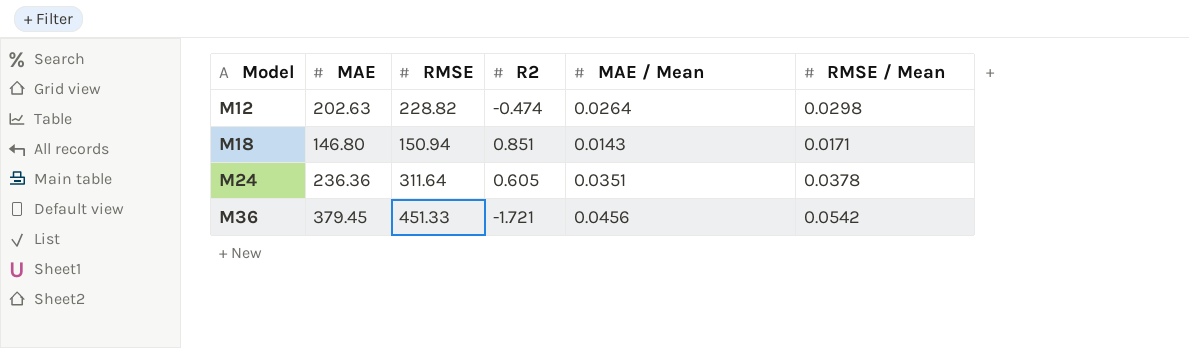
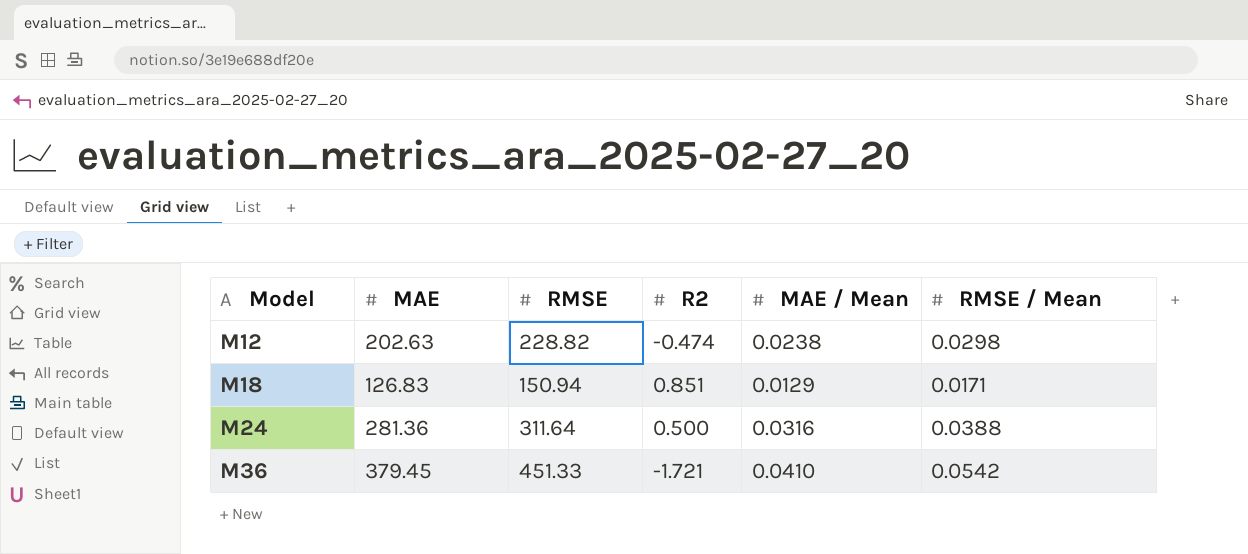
M12 | MAE / Mean: 0.0264 -> 0.0238
M18 | MAE: 146.80 -> 126.83
M18 | MAE / Mean: 0.0143 -> 0.0129
M24 | MAE: 236.36 -> 281.36
M24 | R2: 0.605 -> 0.500
M24 | MAE / Mean: 0.0351 -> 0.0316
M24 | RMSE / Mean: 0.0378 -> 0.0388
M36 | MAE / Mean: 0.0456 -> 0.0410

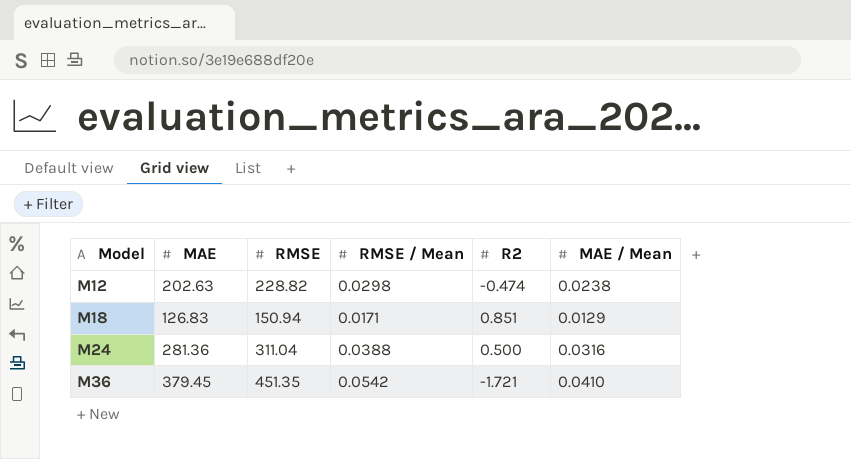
column RMSE / Mean | position: 6 -> 4
M24 | RMSE: 311.64 -> 311.04
M36 | RMSE: 451.33 -> 451.35

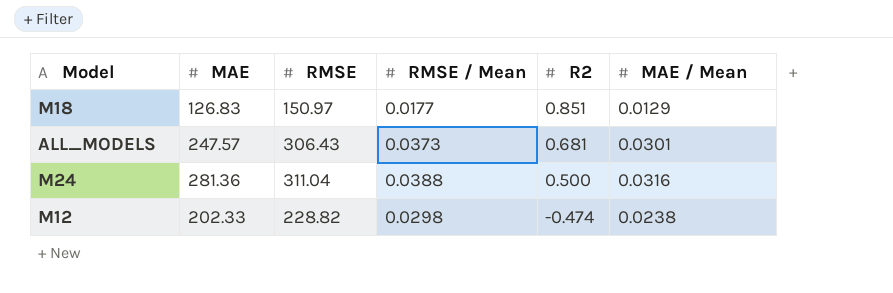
row order: Model ascending -> R2 descending
row M36: 379.45 | 451.35 | 0.0542 | -1.721 | 0.0410 -> none
M18 | RMSE: 150.94 -> 150.97
M18 | RMSE / Mean: 0.0171 -> 0.0177
row ALL_MODELS: none -> 247.57 | 306.43 | 0.0373 | 0.681 | 0.0301
M12 | MAE: 202.63 -> 202.33

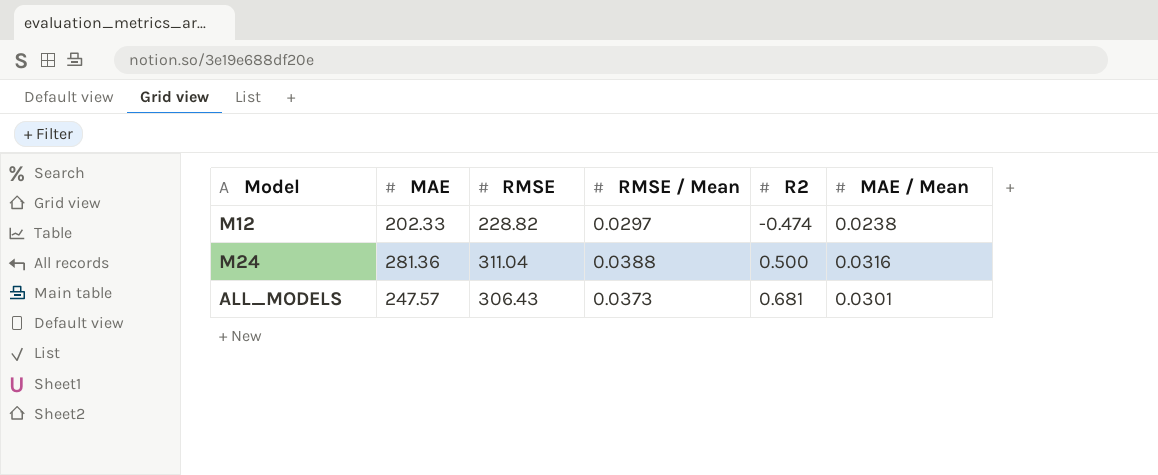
row order: R2 descending -> R2 ascending
row M18: 126.83 | 150.97 | 0.0177 | 0.851 | 0.0129 -> none
M12 | RMSE / Mean: 0.0298 -> 0.0297

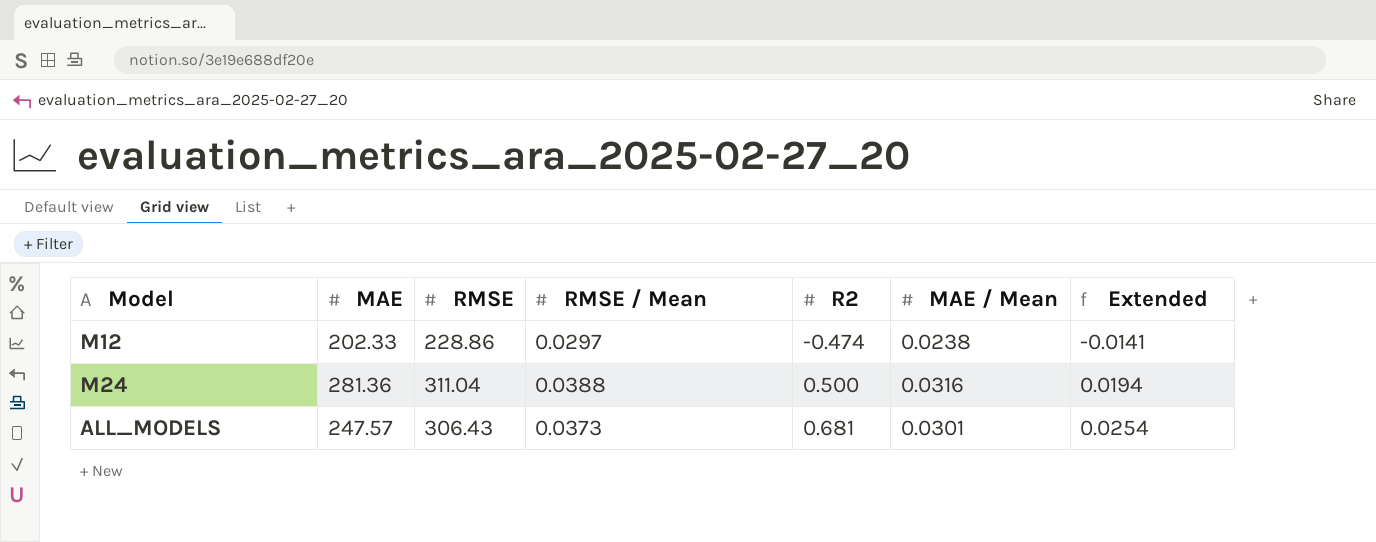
column Extended | formula: none -> [RMSE / Mean] * [R2]
M12 | RMSE: 228.82 -> 228.86

